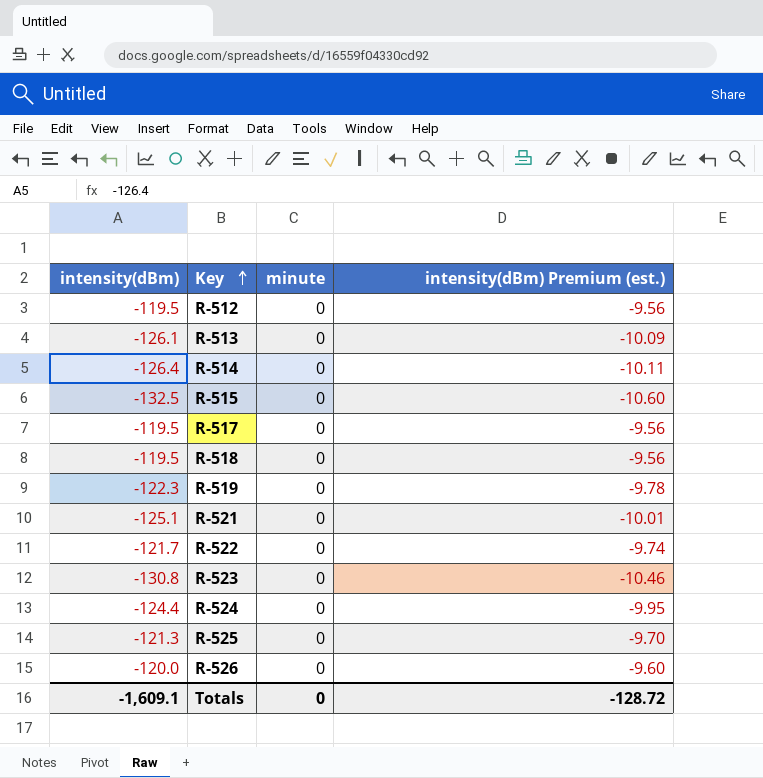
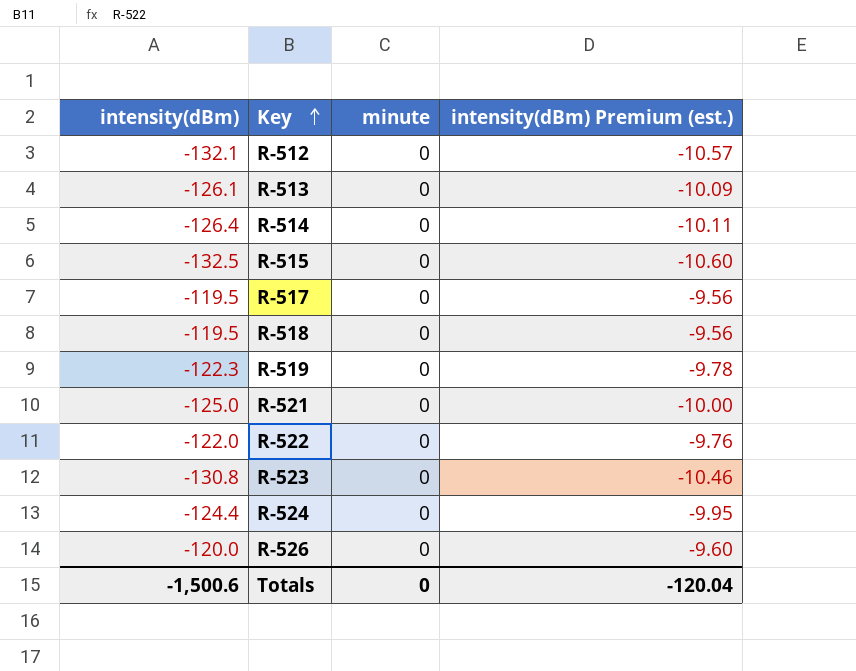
row R-525: -121.3 | 0 | -9.70 -> none
R-512 | intensity(dBm): -119.5 -> -132.1
R-512 | intensity(dBm) Premium (est.): -9.56 -> -10.57
R-521 | intensity(dBm): -125.1 -> -125.0
R-521 | intensity(dBm) Premium (est.): -10.01 -> -10.00
R-522 | intensity(dBm): -121.7 -> -122.0
R-522 | intensity(dBm) Premium (est.): -9.74 -> -9.76
Totals | intensity(dBm): -1,609.1 -> -1,500.6
Totals | intensity(dBm) Premium (est.): -128.72 -> -120.04

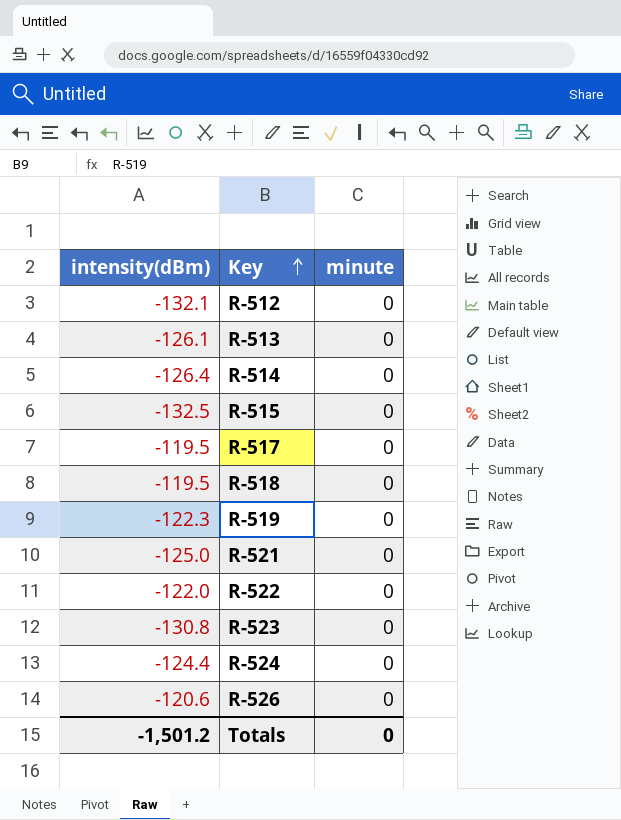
column intensity(dBm) Premium (est.) | formula: [intensity(dBm)] * 0.08 -> none
R-526 | intensity(dBm): -120.0 -> -120.6
Totals | intensity(dBm): -1,500.6 -> -1,501.2

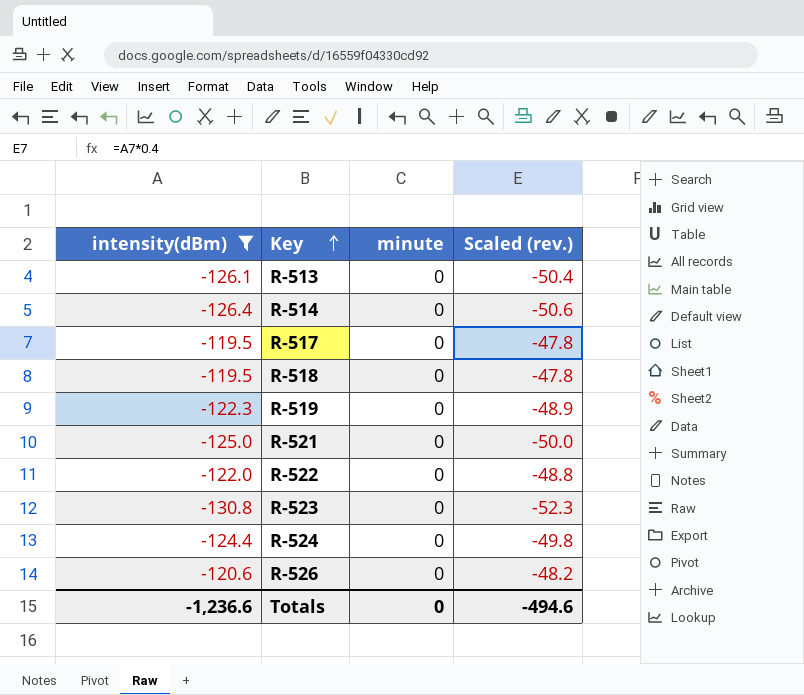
filter: none -> intensity(dBm) >= -130.8
column Scaled (rev.) | formula: none -> [intensity(dBm)] * 0.4
Totals | intensity(dBm): -1,501.2 -> -1,236.6

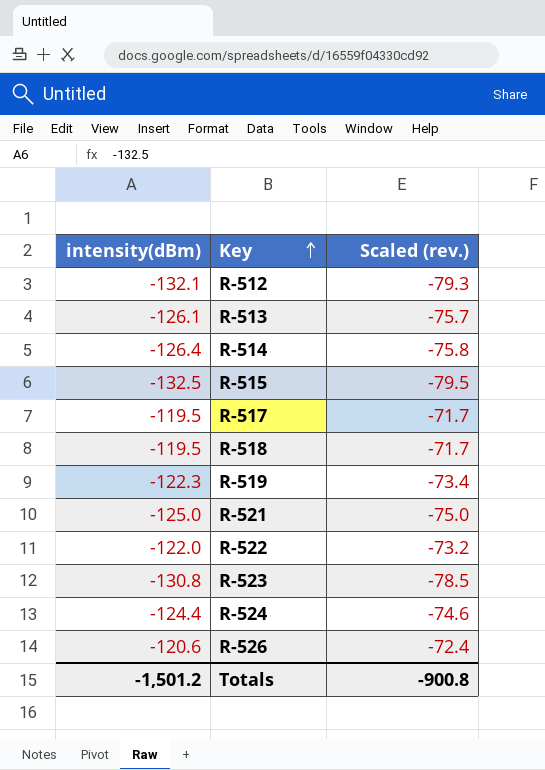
filter: intensity(dBm) >= -130.8 -> none
column minute | position: 3 -> none
column Scaled (rev.) | formula: [intensity(dBm)] * 0.4 -> [intensity(dBm)] * 0.6
Totals | intensity(dBm): -1,236.6 -> -1,501.2
Totals | Scaled (rev.): -494.6 -> -900.8

